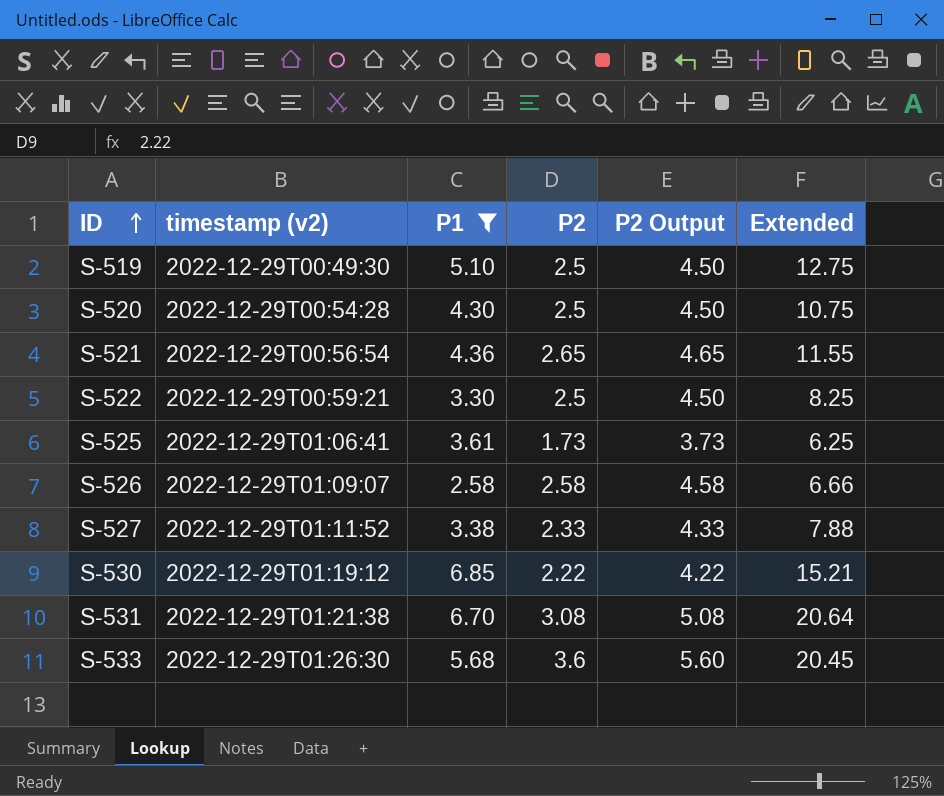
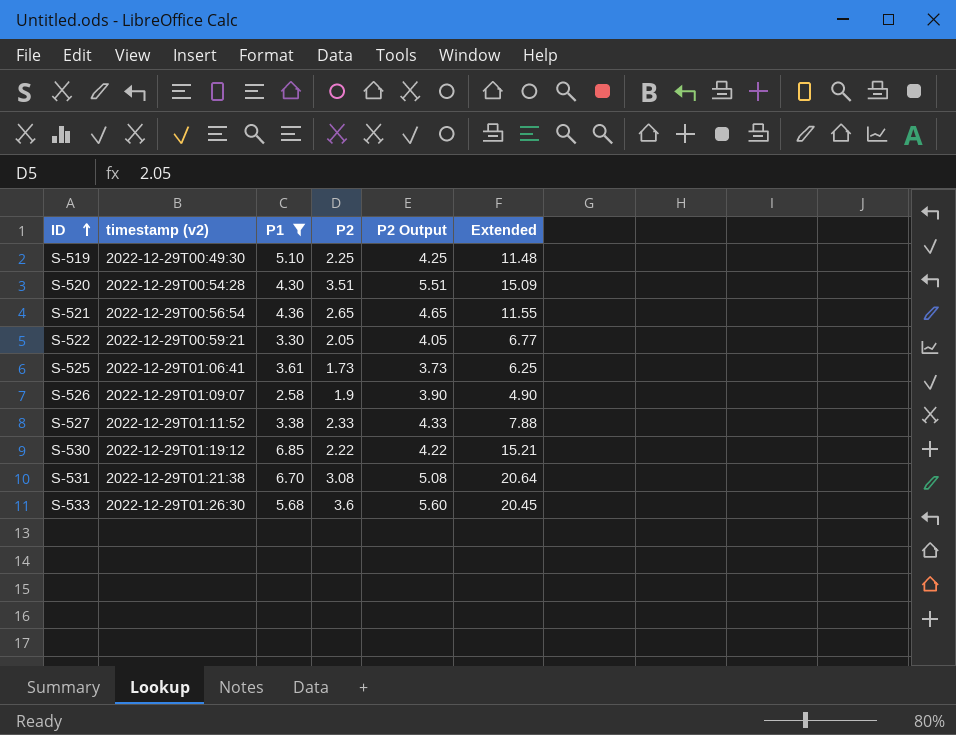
S-519 | P2: 2.5 -> 2.25
S-519 | P2 Output: 4.50 -> 4.25
S-519 | Extended: 12.75 -> 11.48
S-520 | P2: 2.5 -> 3.51
S-520 | P2 Output: 4.50 -> 5.51
S-520 | Extended: 10.75 -> 15.09
S-522 | P2: 2.5 -> 2.05
S-522 | P2 Output: 4.50 -> 4.05
S-522 | Extended: 8.25 -> 6.77
S-526 | P2: 2.58 -> 1.9
S-526 | P2 Output: 4.58 -> 3.90
S-526 | Extended: 6.66 -> 4.90

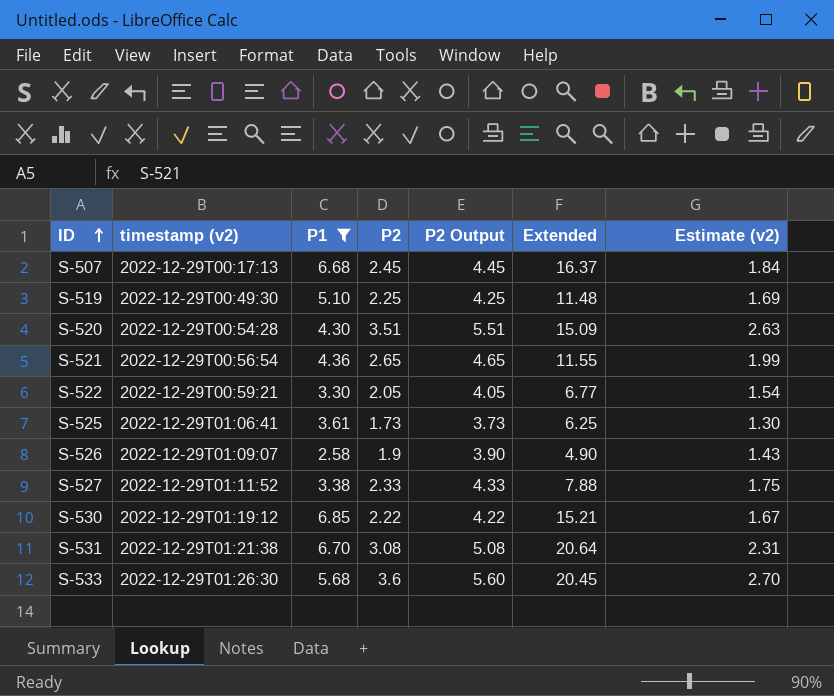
column Estimate (v2) | formula: none -> [P2] * 0.75
row S-507: none -> 2022-12-29T00:17:13 | 6.68 | 2.45 | 4.45 | 16.37 | 1.84

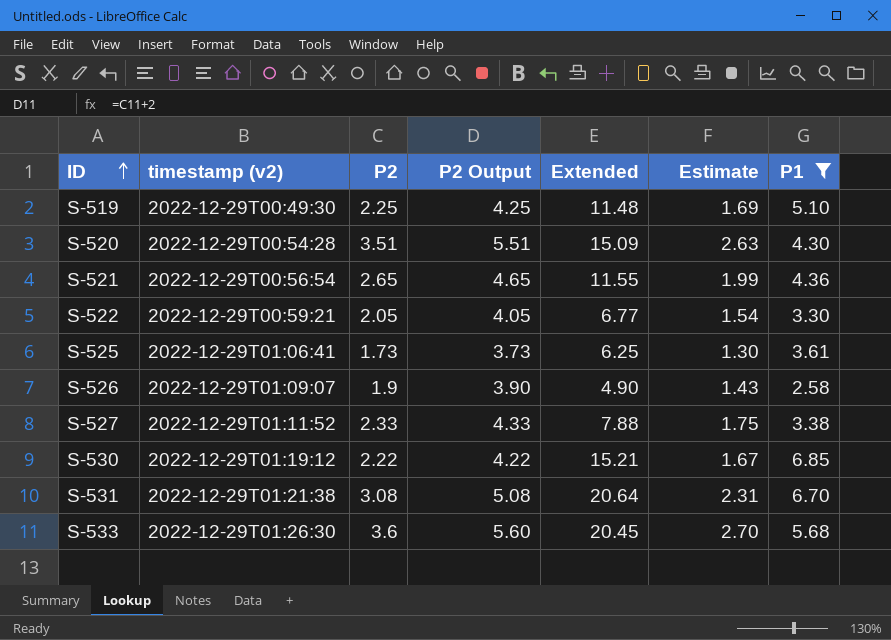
column name: Estimate (v2) -> Estimate
column P1 | position: 3 -> 7
row S-507: 2022-12-29T00:17:13 | 6.68 | 2.45 | 4.45 | 16.37 | 1.84 -> none

